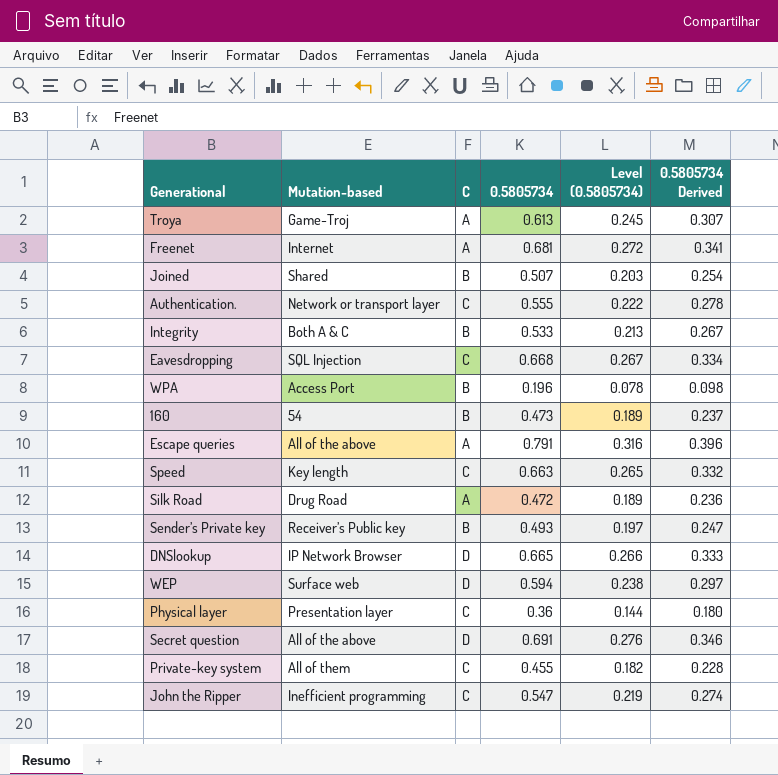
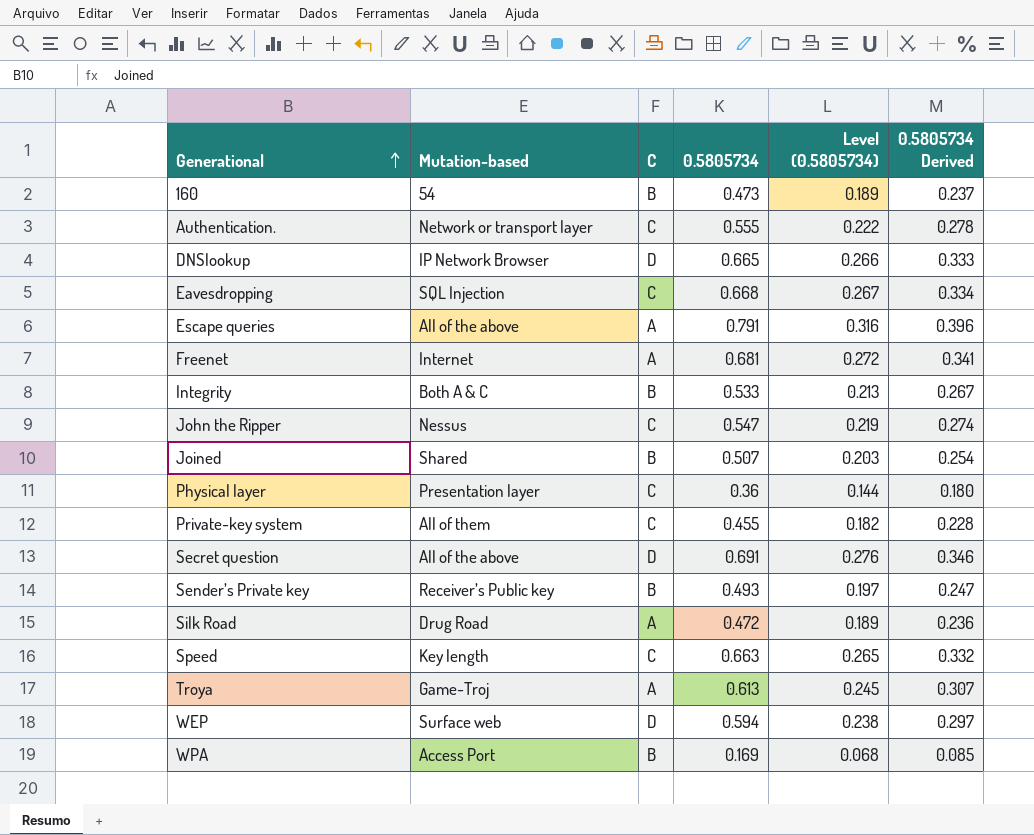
row order: none -> Generational ascending
John the Ripper | Mutation-based: Inefficient programming -> Nessus
WPA | 0.5805734: 0.196 -> 0.169
WPA | Level (0.5805734): 0.078 -> 0.068
WPA | 0.5805734 Derived: 0.098 -> 0.085

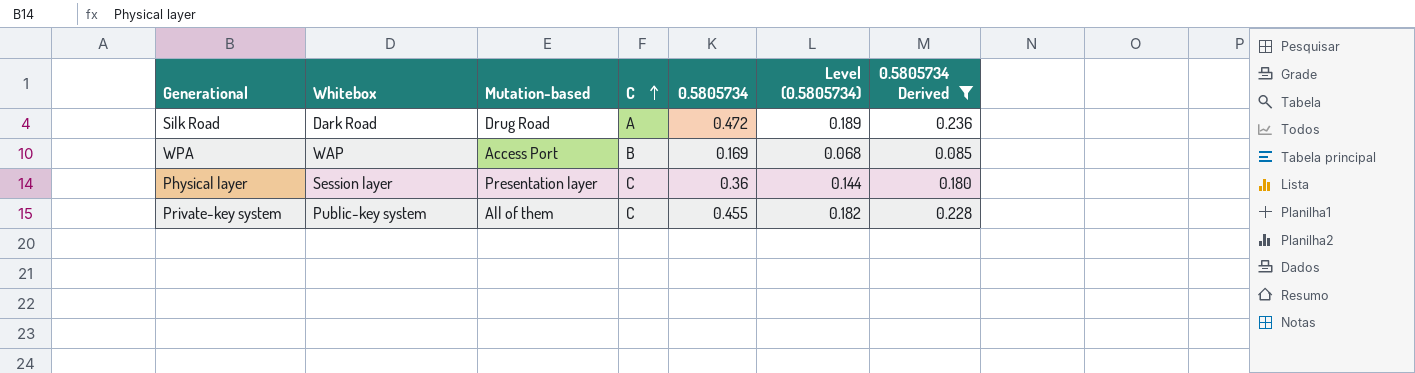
filter: none -> 0.5805734 Derived <= 0.236
row order: Generational ascending -> C ascending
column Whitebox | position: none -> 2

